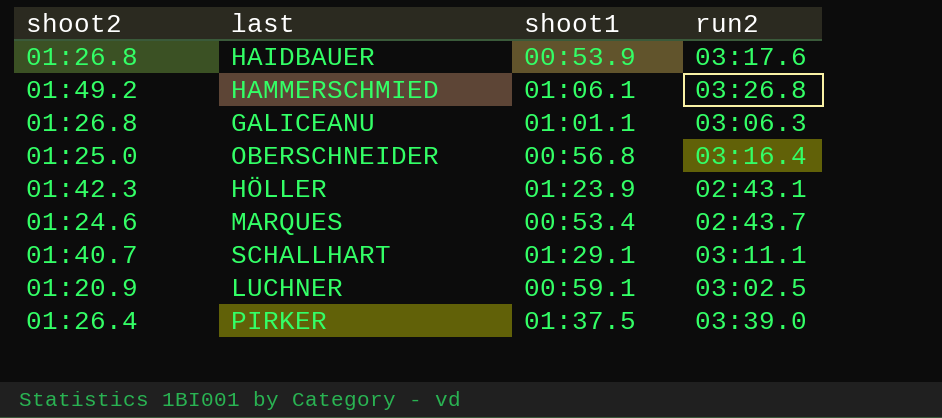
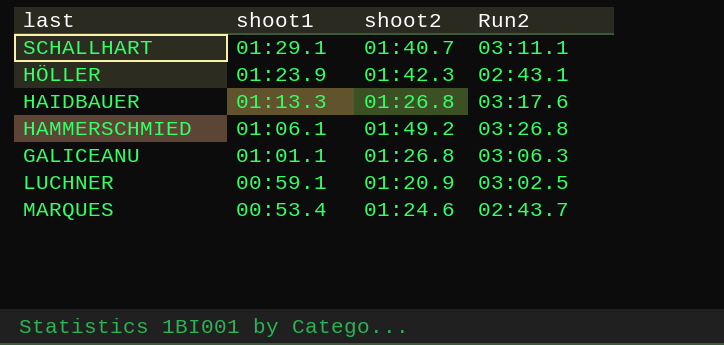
row order: none -> shoot1 descending
column shoot2 | position: 1 -> 3
column name: run2 -> Run2
row OBERSCHNEIDER: 01:25.0 | 00:56.8 | 03:16.4 -> none
row PIRKER: 01:26.4 | 01:37.5 | 03:39.0 -> none
HAIDBAUER | shoot1: 00:53.9 -> 01:13.3

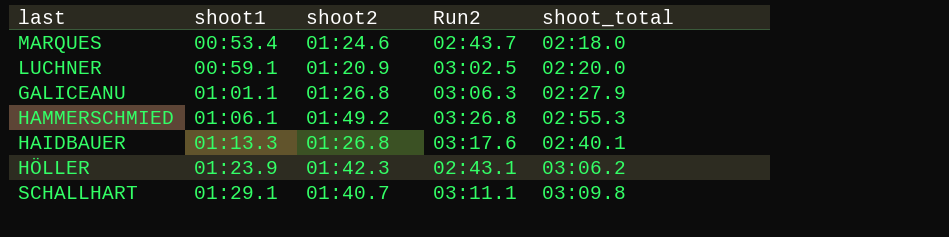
row order: shoot1 descending -> shoot1 ascending
column shoot_total | position: none -> 5

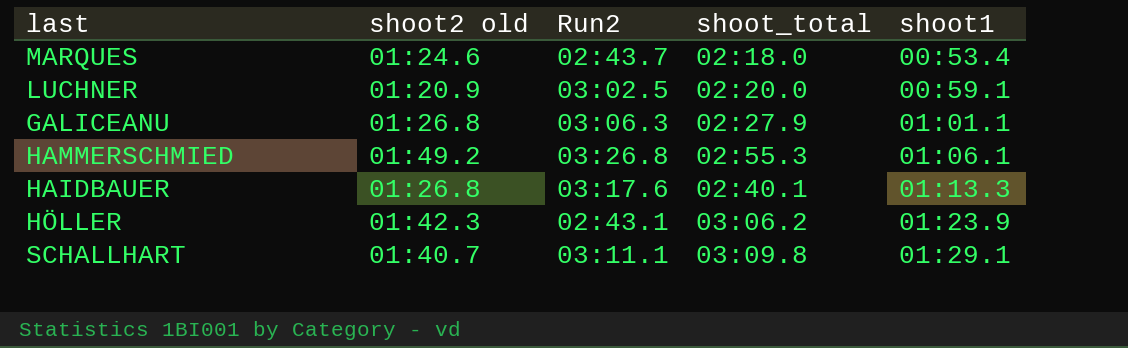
column name: shoot2 -> shoot2 old
column shoot1 | position: 2 -> 5

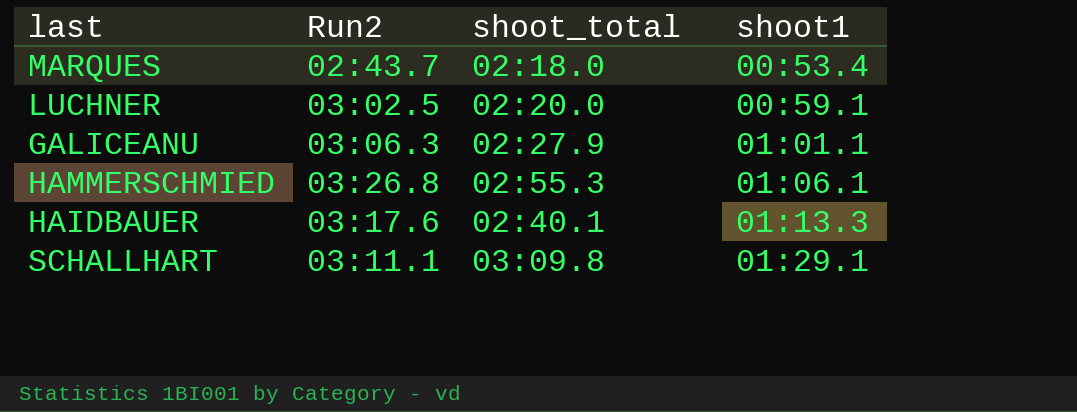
column shoot2 old | position: 2 -> none
row HÖLLER: 01:42.3 | 02:43.1 | 03:06.2 | 01:23.9 -> none

